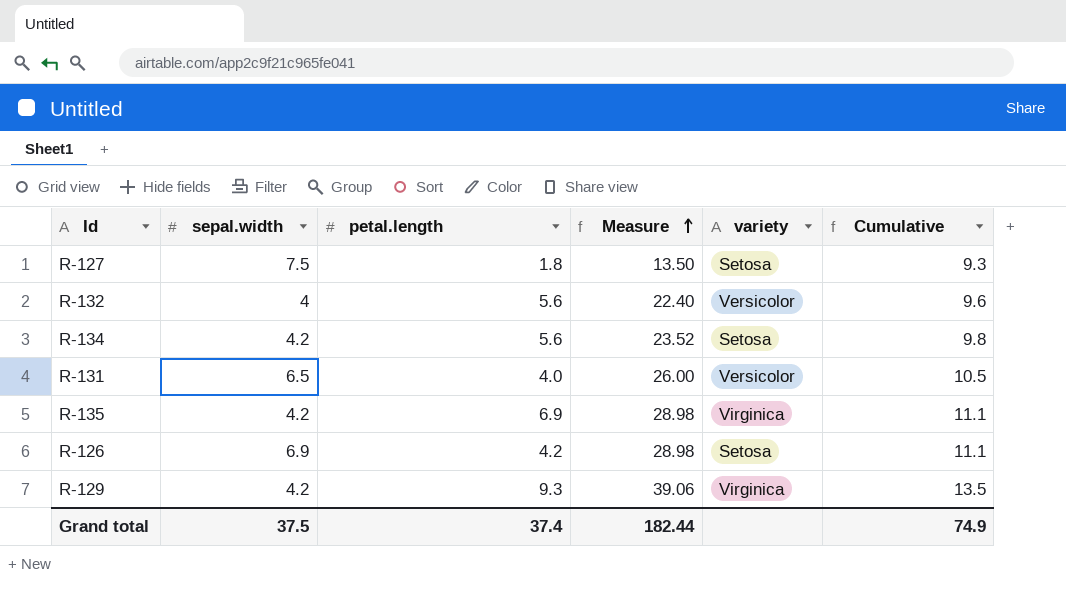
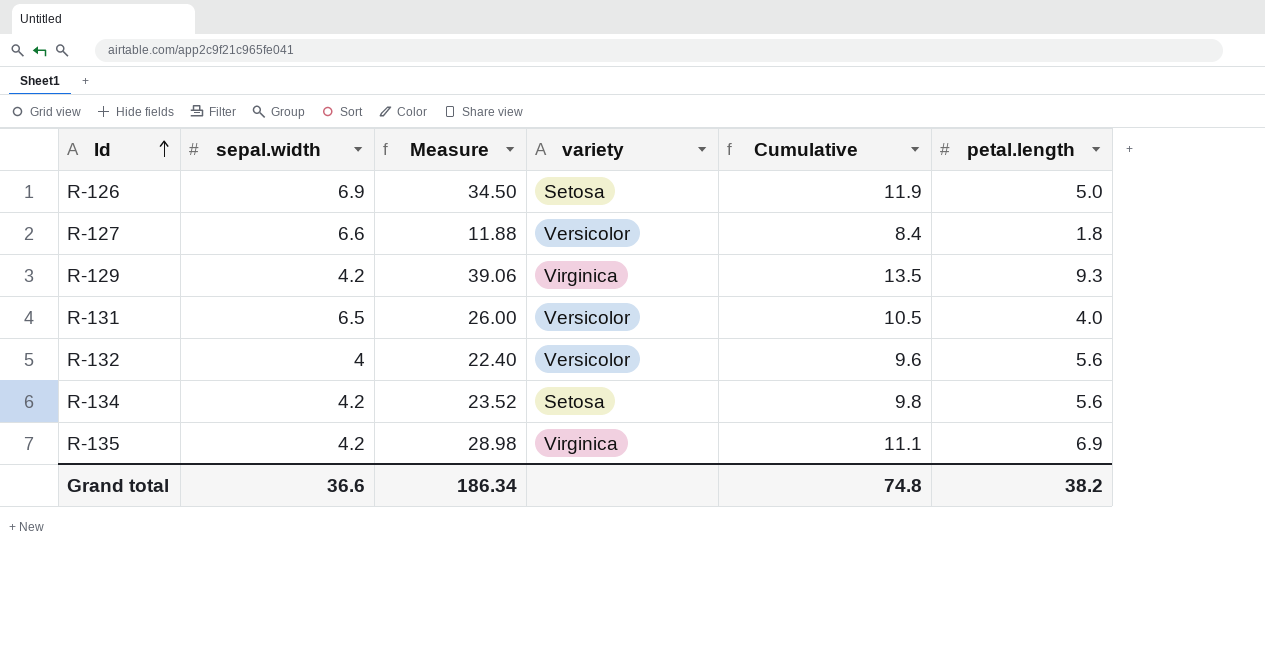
row order: Measure ascending -> Id ascending
column petal.length | position: 3 -> 6
R-126 | Measure: 28.98 -> 34.50
R-126 | Cumulative: 11.1 -> 11.9
R-126 | petal.length: 4.2 -> 5.0
R-127 | sepal.width: 7.5 -> 6.6
R-127 | Measure: 13.50 -> 11.88
R-127 | variety: Setosa -> Versicolor
R-127 | Cumulative: 9.3 -> 8.4
Grand total | sepal.width: 37.5 -> 36.6
Grand total | Measure: 182.44 -> 186.34
Grand total | Cumulative: 74.9 -> 74.8
Grand total | petal.length: 37.4 -> 38.2

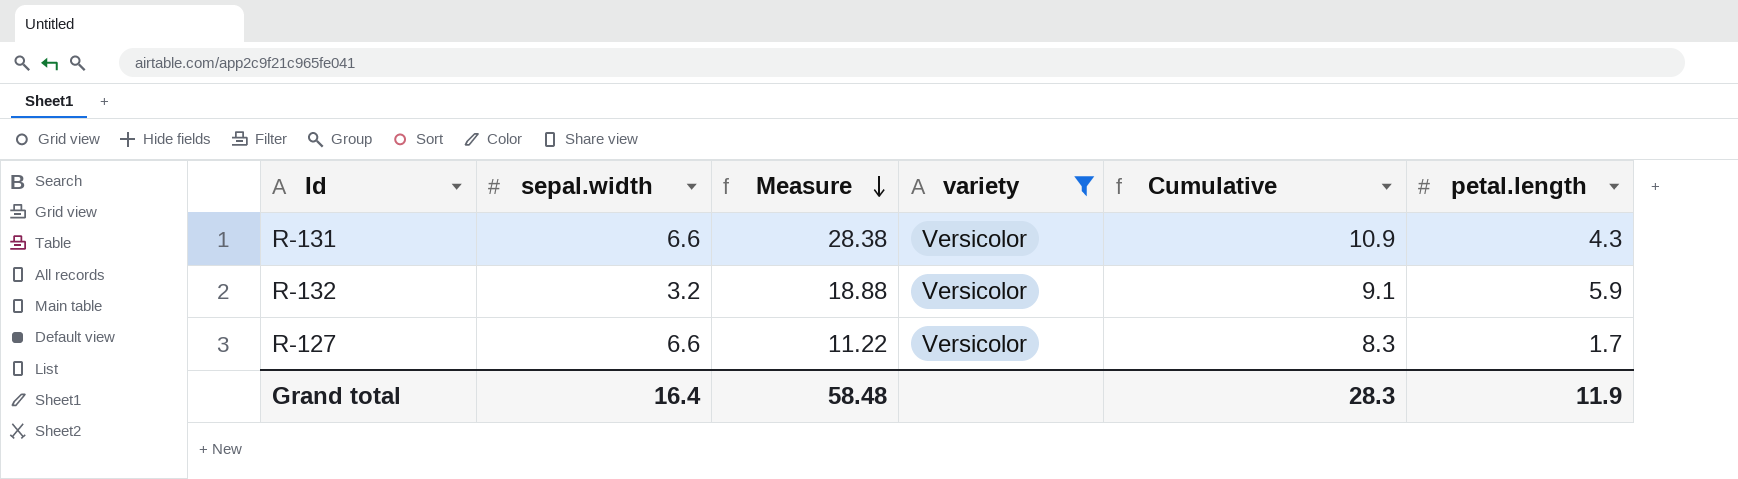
filter: none -> variety = Versicolor
row order: Id ascending -> Measure descending
R-131 | sepal.width: 6.5 -> 6.6
R-131 | Measure: 26.00 -> 28.38
R-131 | Cumulative: 10.5 -> 10.9
R-131 | petal.length: 4.0 -> 4.3
R-132 | sepal.width: 4 -> 3.2
R-132 | Measure: 22.40 -> 18.88
R-132 | Cumulative: 9.6 -> 9.1
R-132 | petal.length: 5.6 -> 5.9
R-127 | Measure: 11.88 -> 11.22
R-127 | Cumulative: 8.4 -> 8.3
R-127 | petal.length: 1.8 -> 1.7
Grand total | sepal.width: 36.6 -> 16.4
Grand total | Measure: 186.34 -> 58.48
Grand total | Cumulative: 74.8 -> 28.3
Grand total | petal.length: 38.2 -> 11.9

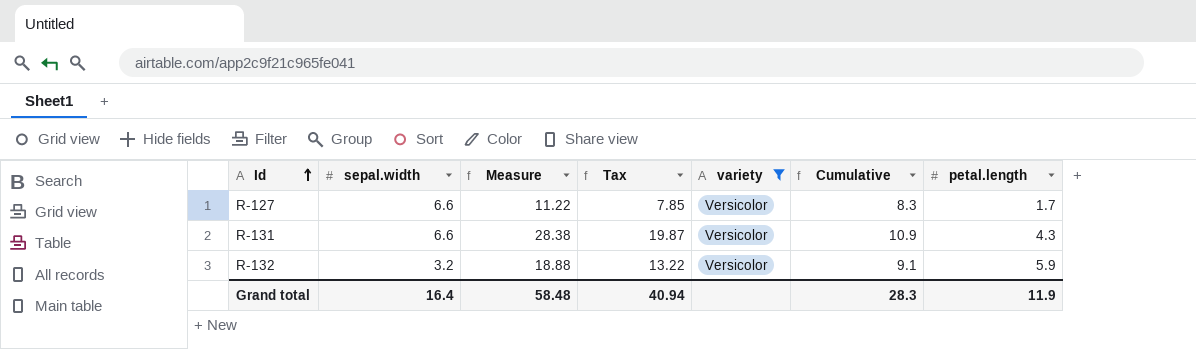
row order: Measure descending -> Id ascending
column Tax | formula: none -> [Measure] * 0.7

